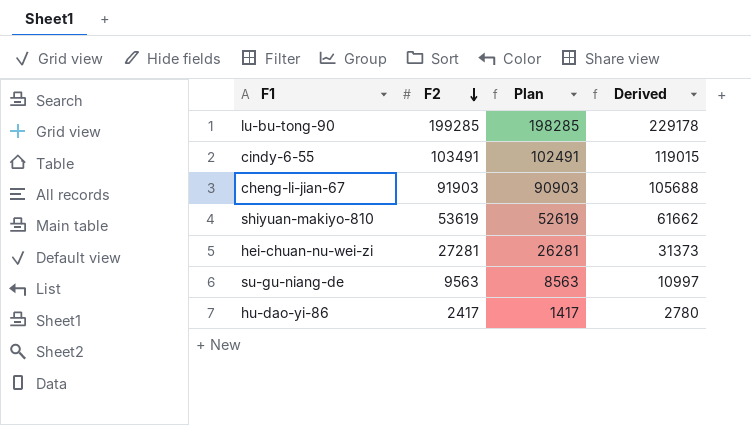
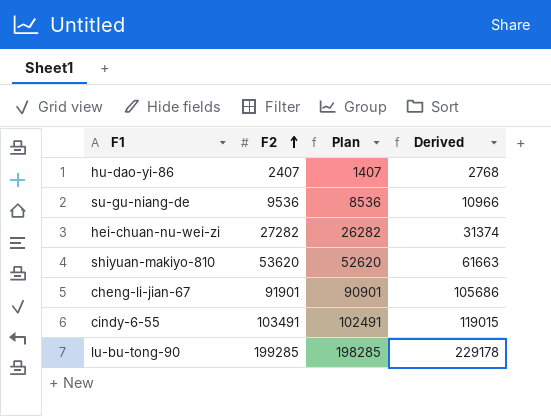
row order: F2 descending -> F2 ascending
hu-dao-yi-86 | F2: 2417 -> 2407
hu-dao-yi-86 | Plan: 1417 -> 1407
hu-dao-yi-86 | Derived: 2780 -> 2768
su-gu-niang-de | F2: 9563 -> 9536
su-gu-niang-de | Plan: 8563 -> 8536
su-gu-niang-de | Derived: 10997 -> 10966
hei-chuan-nu-wei-zi | F2: 27281 -> 27282
hei-chuan-nu-wei-zi | Plan: 26281 -> 26282
hei-chuan-nu-wei-zi | Derived: 31373 -> 31374
shiyuan-makiyo-810 | F2: 53619 -> 53620
shiyuan-makiyo-810 | Plan: 52619 -> 52620
shiyuan-makiyo-810 | Derived: 61662 -> 61663
cheng-li-jian-67 | F2: 91903 -> 91901
cheng-li-jian-67 | Plan: 90903 -> 90901
cheng-li-jian-67 | Derived: 105688 -> 105686

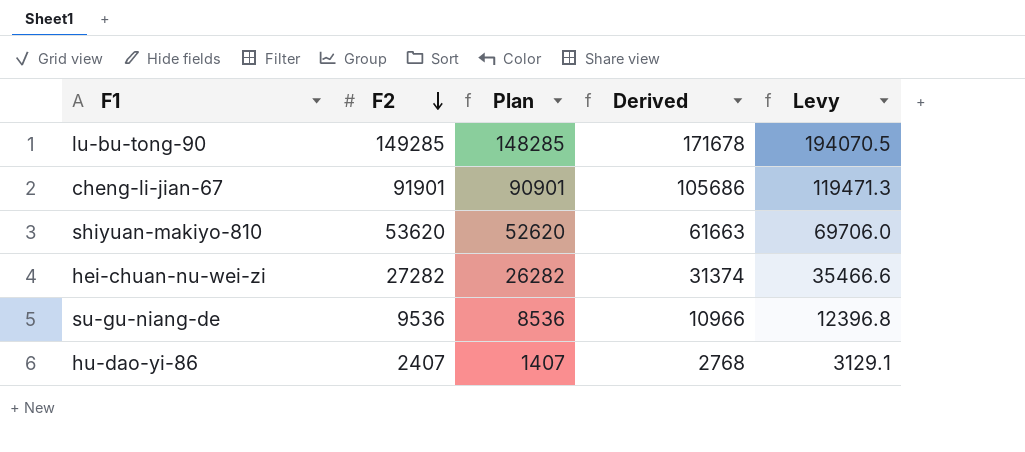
row order: F2 ascending -> F2 descending
column Levy | formula: none -> [F2] * 1.3
row cindy-6-55: 103491 | 102491 | 119015 -> none
lu-bu-tong-90 | F2: 199285 -> 149285
lu-bu-tong-90 | Plan: 198285 -> 148285
lu-bu-tong-90 | Derived: 229178 -> 171678

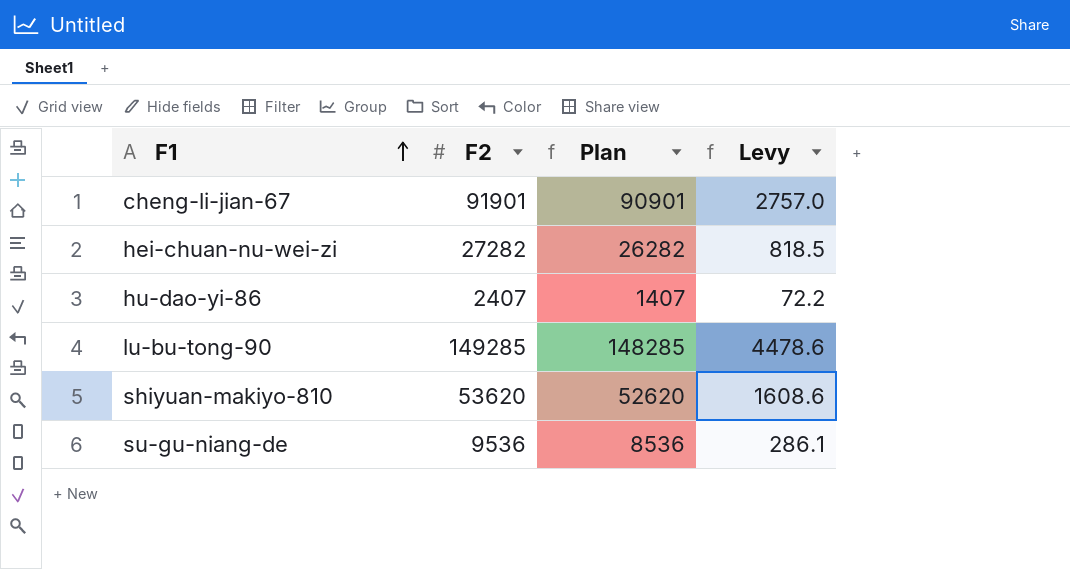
row order: F2 descending -> F1 ascending
column Derived | formula: [F2] * 1.15 -> none
column Levy | formula: [F2] * 1.3 -> [F2] * 0.03

